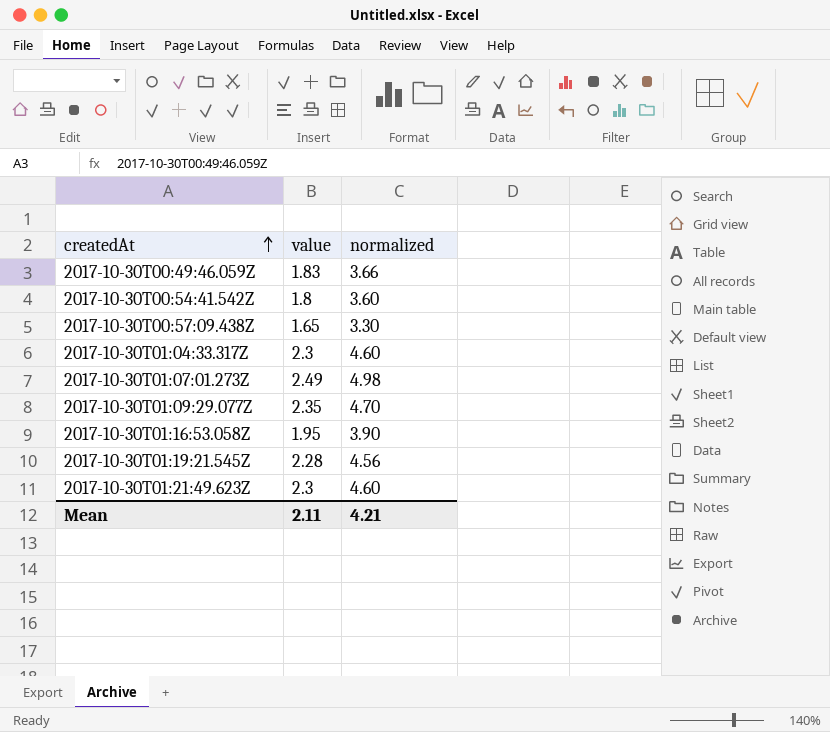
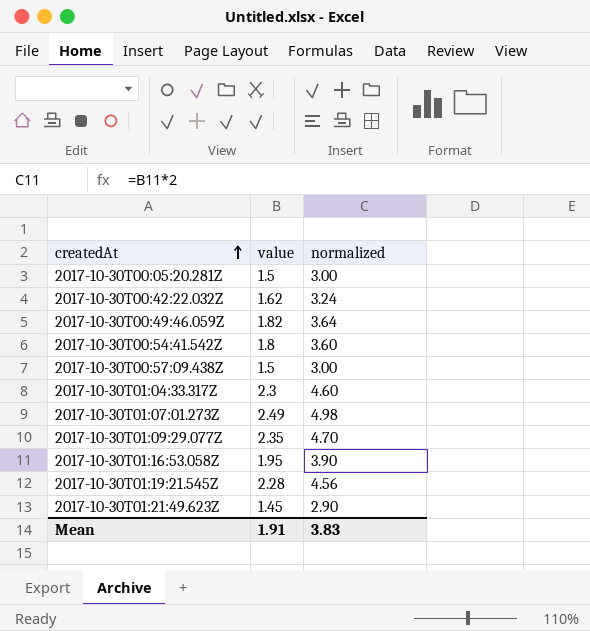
row 2017-10-30T00:05:20.281Z: none -> 1.5 | 3.00
row 2017-10-30T00:42:22.032Z: none -> 1.62 | 3.24
2017-10-30T00:49:46.059Z | value: 1.83 -> 1.82
2017-10-30T00:49:46.059Z | normalized: 3.66 -> 3.64
2017-10-30T00:57:09.438Z | value: 1.65 -> 1.5
2017-10-30T00:57:09.438Z | normalized: 3.30 -> 3.00
2017-10-30T01:21:49.623Z | value: 2.3 -> 1.45
2017-10-30T01:21:49.623Z | normalized: 4.60 -> 2.90
Mean | value: 2.11 -> 1.91
Mean | normalized: 4.21 -> 3.83

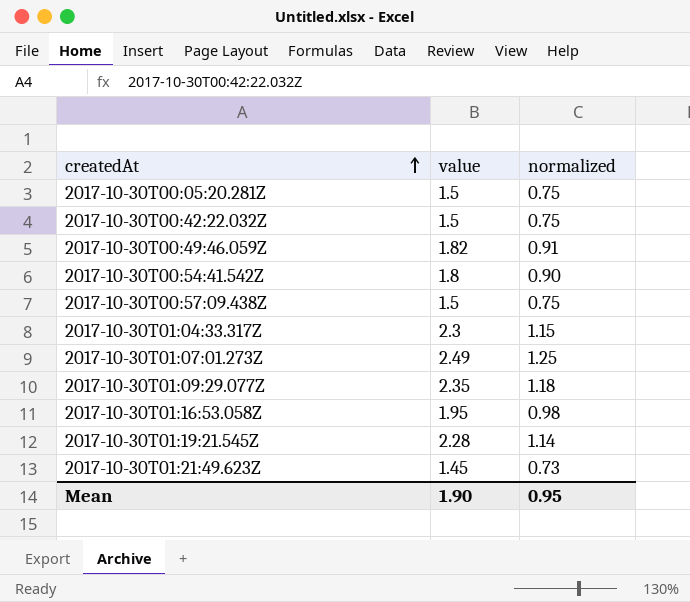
column normalized | formula: [value] * 2 -> [value] * 0.5
2017-10-30T00:42:22.032Z | value: 1.62 -> 1.5
Mean | value: 1.91 -> 1.90
Mean | normalized: 3.83 -> 0.95

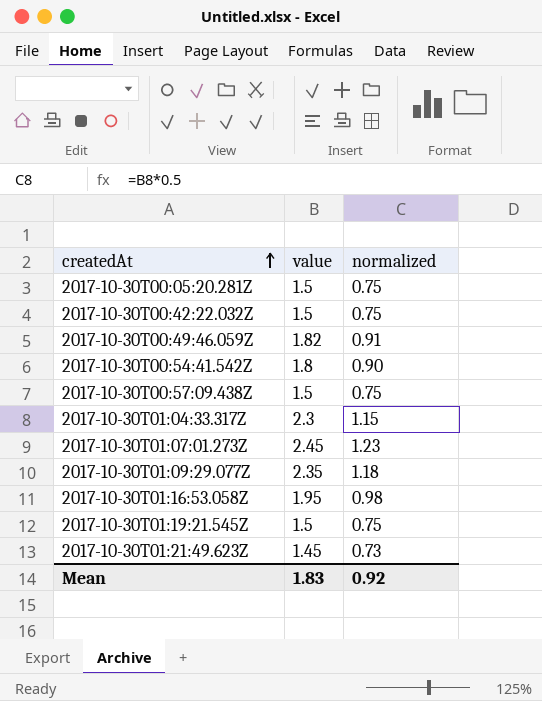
2017-10-30T01:07:01.273Z | value: 2.49 -> 2.45
2017-10-30T01:07:01.273Z | normalized: 1.25 -> 1.23
2017-10-30T01:19:21.545Z | value: 2.28 -> 1.5
2017-10-30T01:19:21.545Z | normalized: 1.14 -> 0.75
Mean | value: 1.90 -> 1.83
Mean | normalized: 0.95 -> 0.92

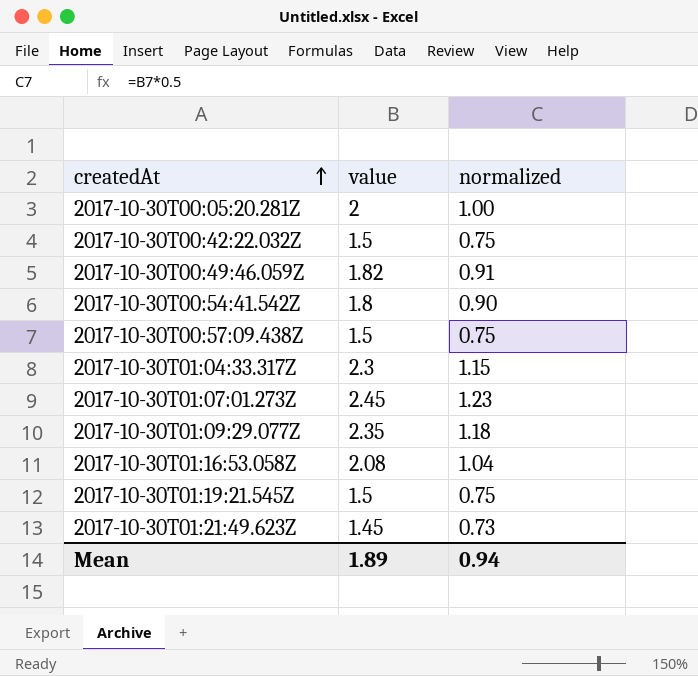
2017-10-30T00:05:20.281Z | value: 1.5 -> 2
2017-10-30T00:05:20.281Z | normalized: 0.75 -> 1.00
2017-10-30T01:16:53.058Z | value: 1.95 -> 2.08
2017-10-30T01:16:53.058Z | normalized: 0.98 -> 1.04
Mean | value: 1.83 -> 1.89
Mean | normalized: 0.92 -> 0.94

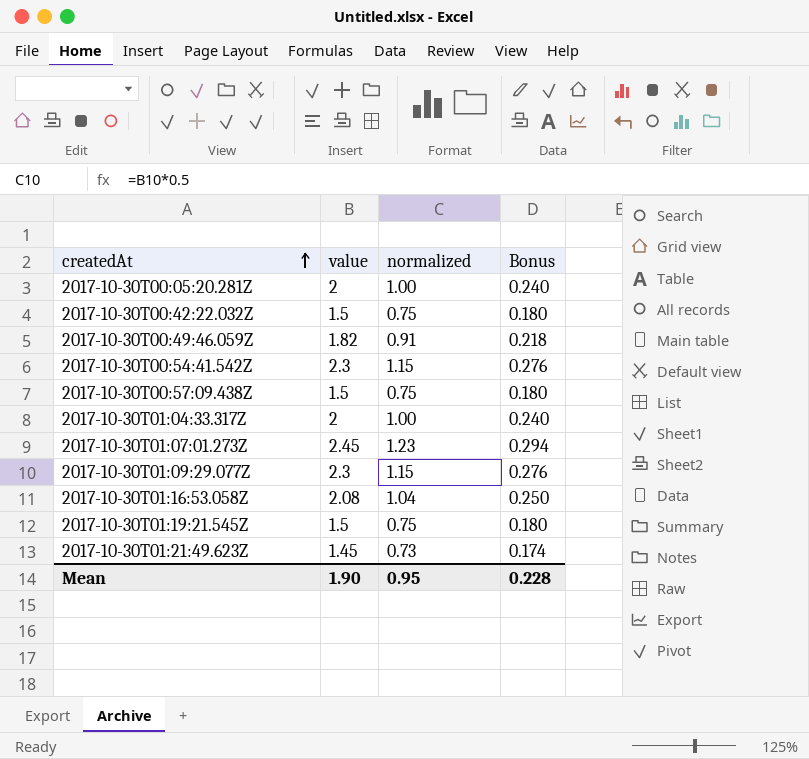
column Bonus | formula: none -> [value] * 0.12
2017-10-30T00:54:41.542Z | value: 1.8 -> 2.3
2017-10-30T00:54:41.542Z | normalized: 0.90 -> 1.15
2017-10-30T01:04:33.317Z | value: 2.3 -> 2
2017-10-30T01:04:33.317Z | normalized: 1.15 -> 1.00
2017-10-30T01:09:29.077Z | value: 2.35 -> 2.3
2017-10-30T01:09:29.077Z | normalized: 1.18 -> 1.15
Mean | value: 1.89 -> 1.90
Mean | normalized: 0.94 -> 0.95

